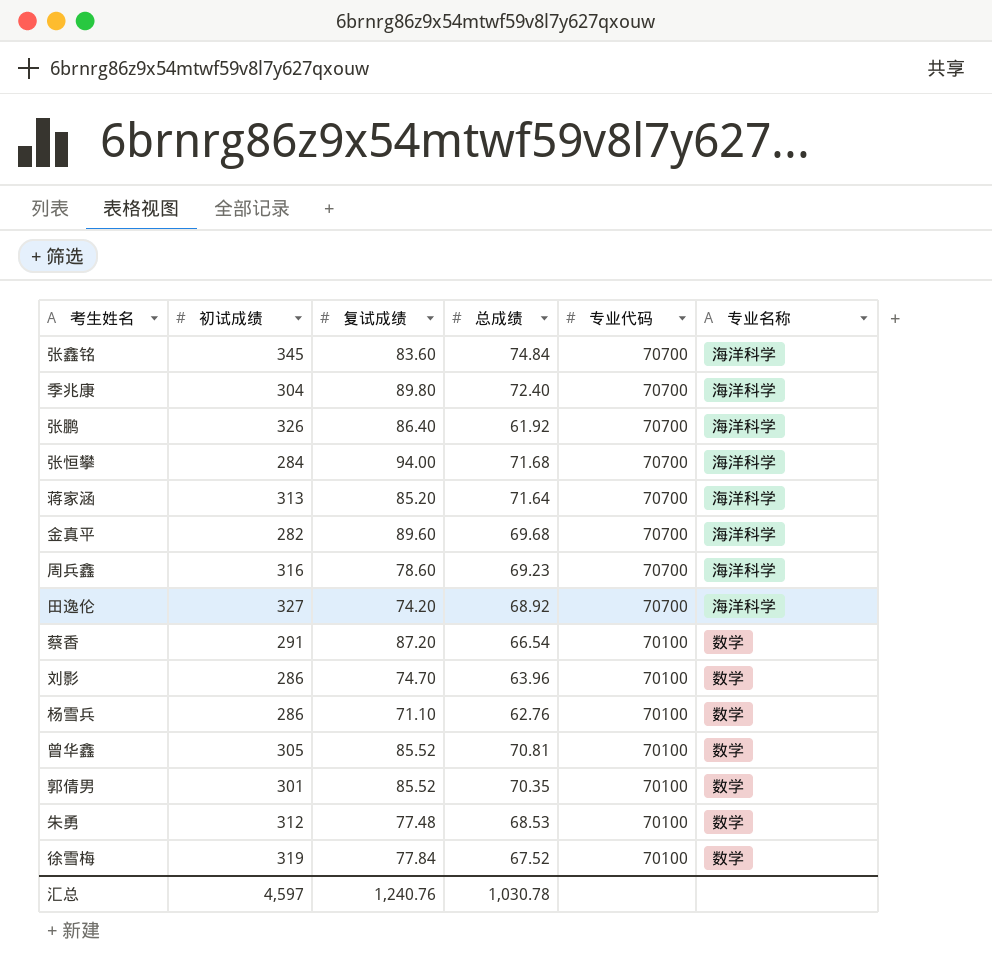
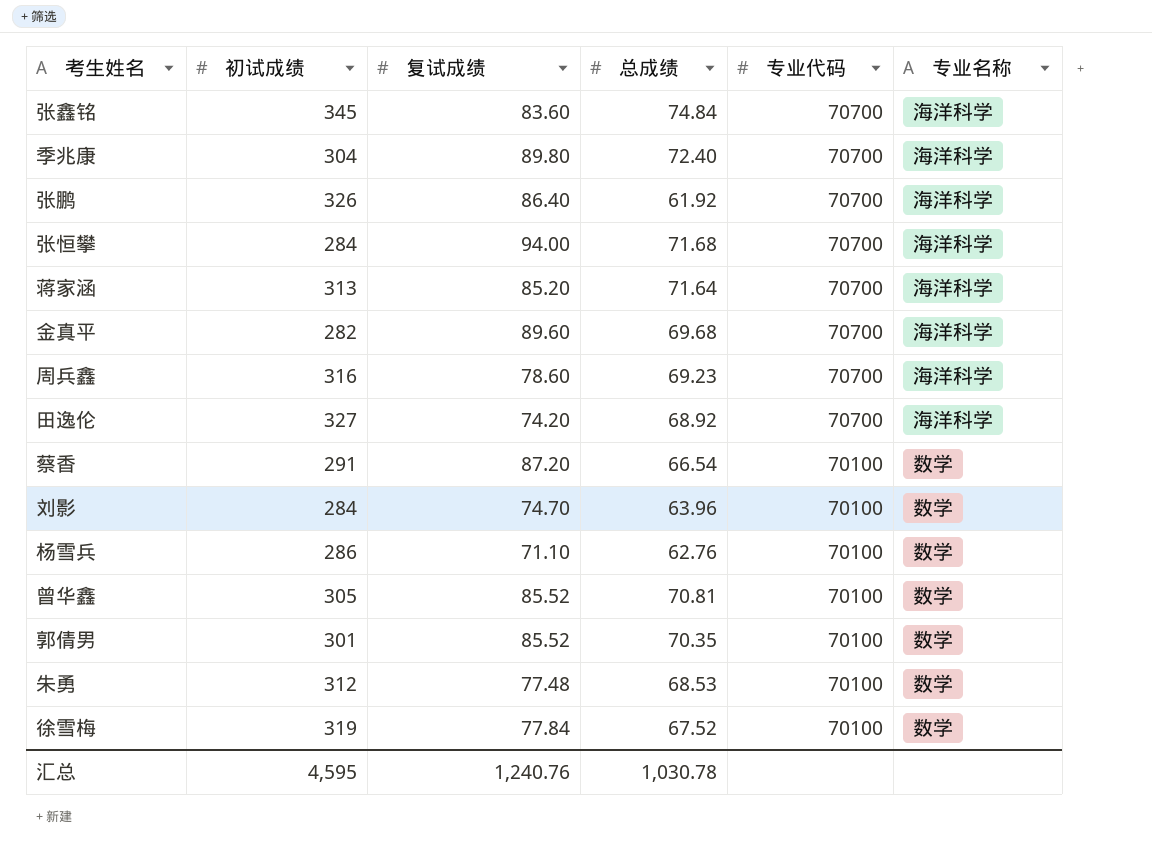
刘影 | 初试成绩: 286 -> 284
汇总 | 初试成绩: 4,597 -> 4,595

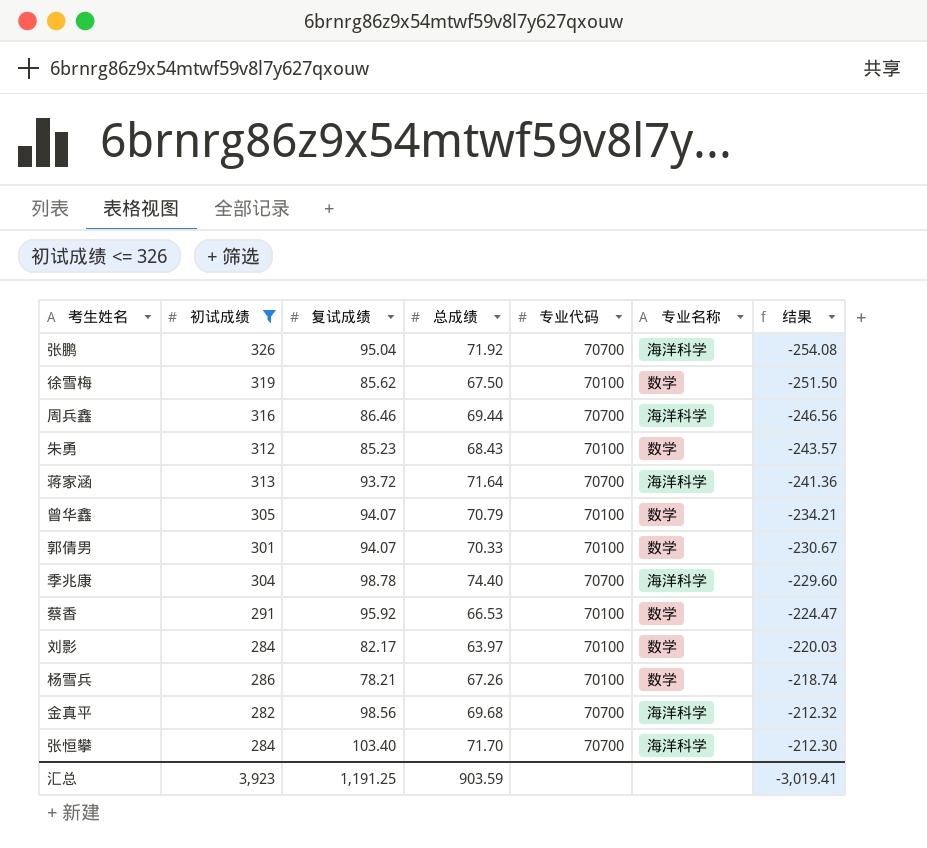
filter: none -> 初试成绩 <= 326
row order: 专业代码 descending -> 结果 ascending
column 结果 | formula: none -> [总成绩] - [初试成绩]
张鹏 | 复试成绩: 86.40 -> 95.04
张鹏 | 总成绩: 61.92 -> 71.92
徐雪梅 | 复试成绩: 77.84 -> 85.62
徐雪梅 | 总成绩: 67.52 -> 67.50
周兵鑫 | 复试成绩: 78.60 -> 86.46
周兵鑫 | 总成绩: 69.23 -> 69.44
朱勇 | 复试成绩: 77.48 -> 85.23
朱勇 | 总成绩: 68.53 -> 68.43
蒋家涵 | 复试成绩: 85.20 -> 93.72
曾华鑫 | 复试成绩: 85.52 -> 94.07
曾华鑫 | 总成绩: 70.81 -> 70.79
郭倩男 | 复试成绩: 85.52 -> 94.07
郭倩男 | 总成绩: 70.35 -> 70.33
季兆康 | 复试成绩: 89.80 -> 98.78
季兆康 | 总成绩: 72.40 -> 74.40
蔡香 | 复试成绩: 87.20 -> 95.92
蔡香 | 总成绩: 66.54 -> 66.53
刘影 | 复试成绩: 74.70 -> 82.17
刘影 | 总成绩: 63.96 -> 63.97
杨雪兵 | 复试成绩: 71.10 -> 78.21
杨雪兵 | 总成绩: 62.76 -> 67.26
金真平 | 复试成绩: 89.60 -> 98.56
张恒攀 | 复试成绩: 94.00 -> 103.40
张恒攀 | 总成绩: 71.68 -> 71.70
汇总 | 初试成绩: 4,595 -> 3,923
汇总 | 复试成绩: 1,240.76 -> 1,191.25
汇总 | 总成绩: 1,030.78 -> 903.59

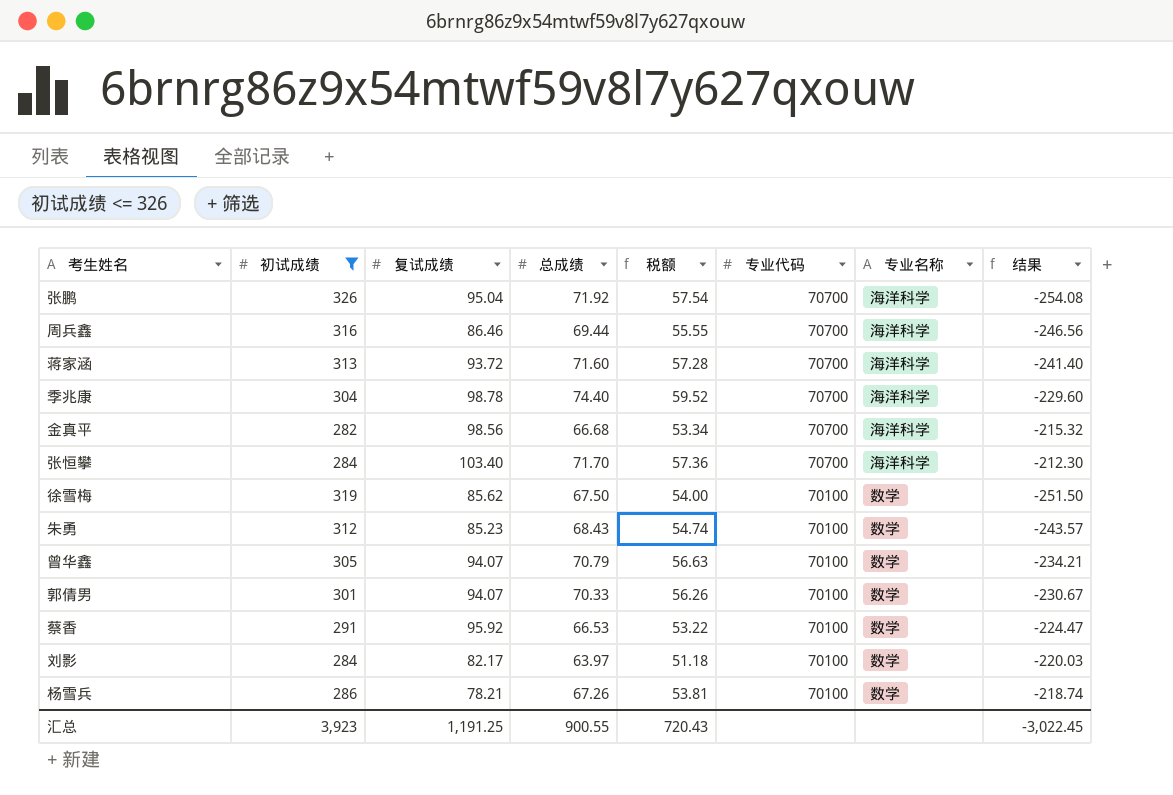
row order: 结果 ascending -> 专业代码 descending
column 税额 | formula: none -> [总成绩] * 0.8
蒋家涵 | 总成绩: 71.64 -> 71.60
蒋家涵 | 结果: -241.36 -> -241.40
金真平 | 总成绩: 69.68 -> 66.68
金真平 | 结果: -212.32 -> -215.32
汇总 | 总成绩: 903.59 -> 900.55
汇总 | 结果: -3,019.41 -> -3,022.45

